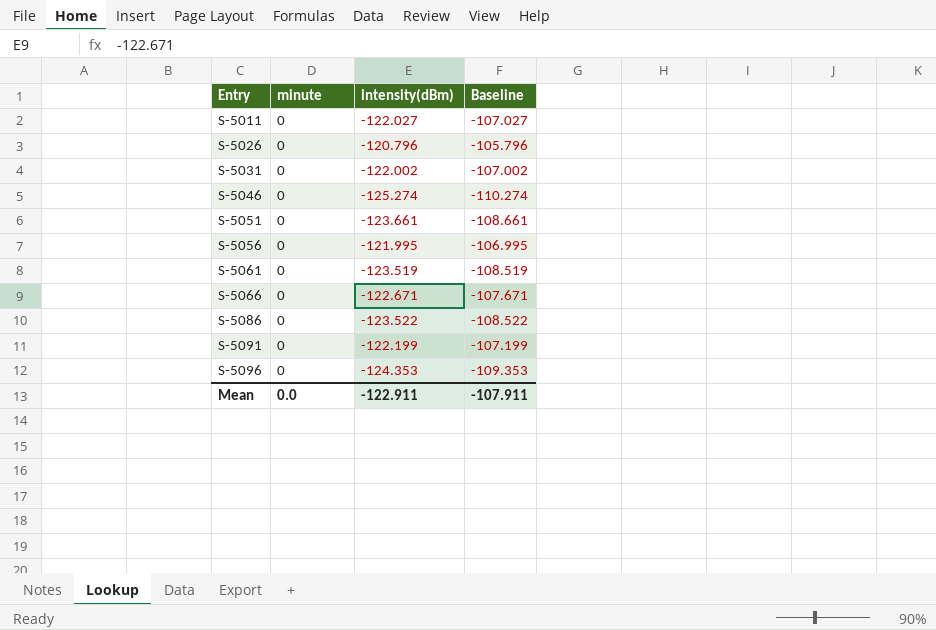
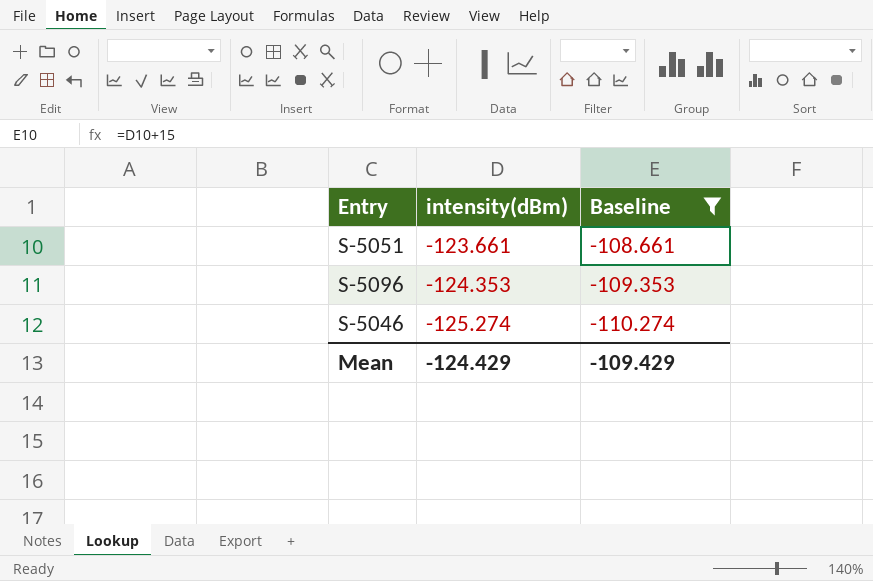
filter: none -> Baseline <= -108.661
row order: Entry ascending -> intensity(dBm) descending
column minute | position: 2 -> none
Mean | intensity(dBm): -122.911 -> -124.429
Mean | Baseline: -107.911 -> -109.429

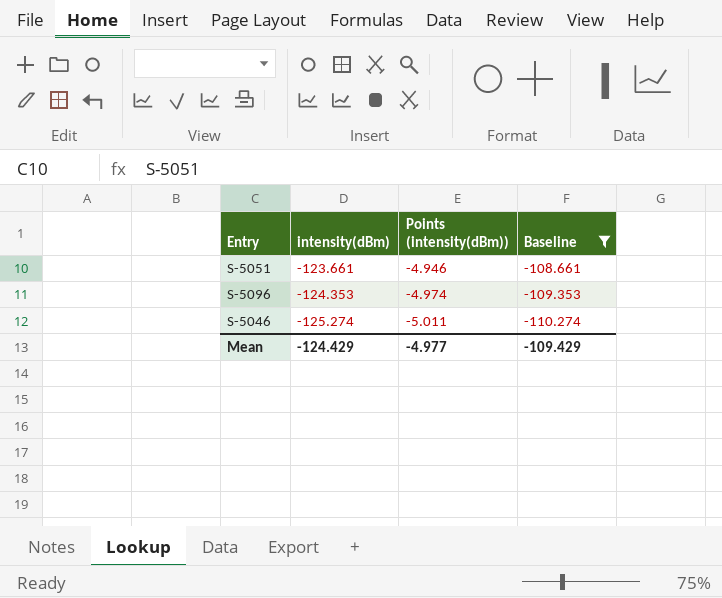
column Points (intensity(dBm)) | formula: none -> [intensity(dBm)] * 0.04

